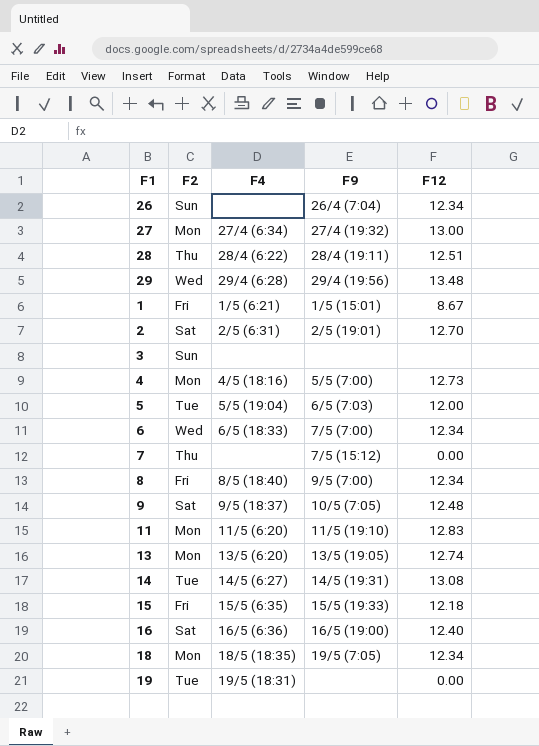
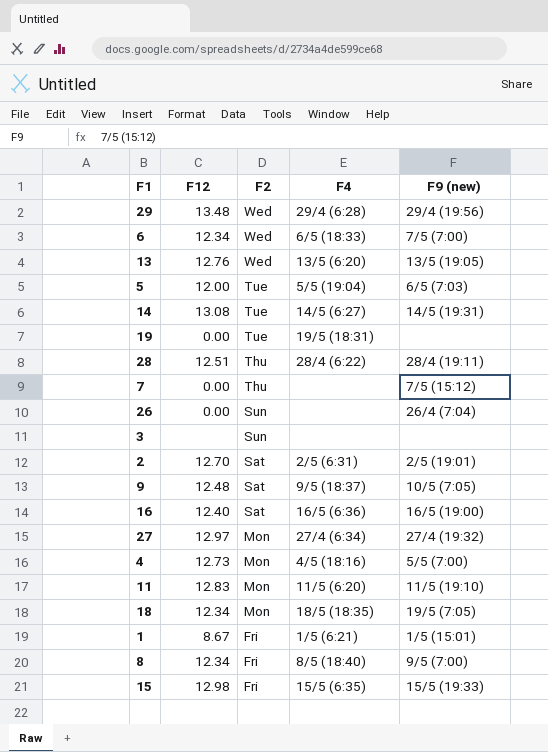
row order: none -> F2 descending
column F12 | position: 5 -> 2
column name: F9 -> F9 (new)
13 | F12: 12.74 -> 12.76
13 | F2: Mon -> Wed
26 | F12: 12.34 -> 0.00
27 | F12: 13.00 -> 12.97
15 | F12: 12.18 -> 12.98

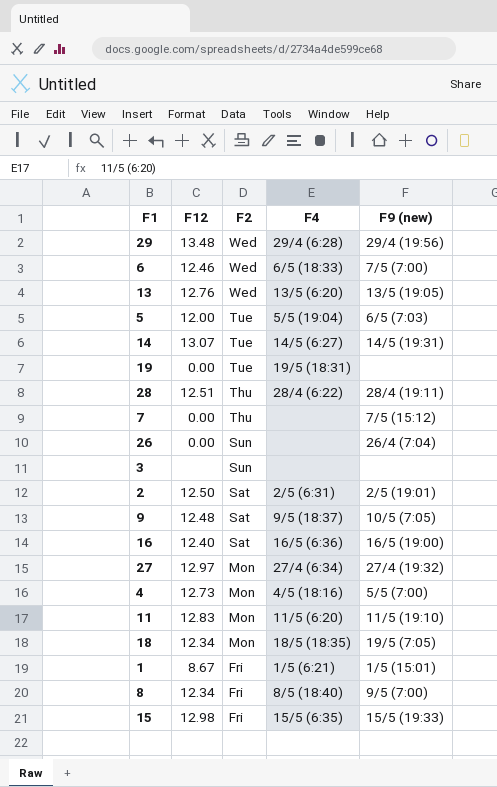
6 | F12: 12.34 -> 12.46
14 | F12: 13.08 -> 13.07
2 | F12: 12.70 -> 12.50

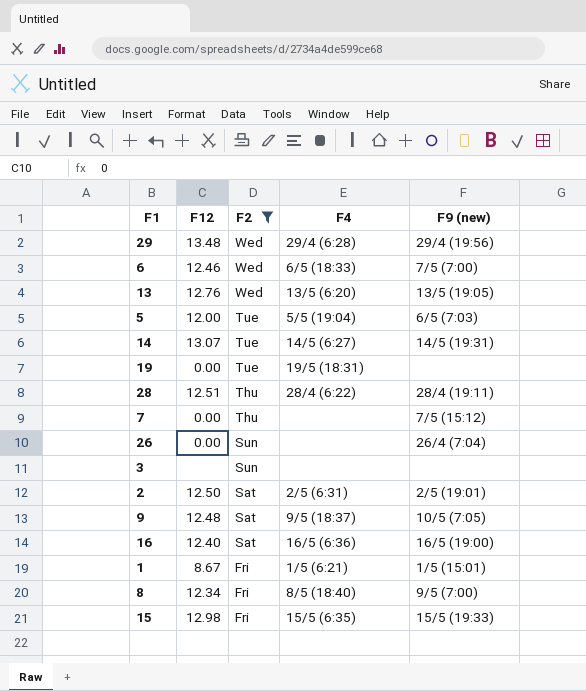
filter: none -> F2 != Mon

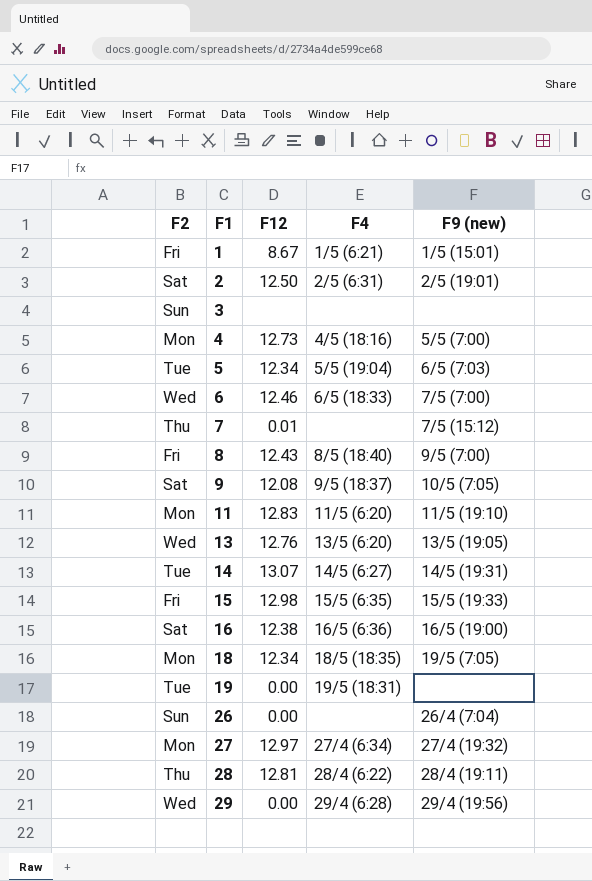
filter: F2 != Mon -> none
row order: F2 descending -> F1 ascending
column F2 | position: 3 -> 1
5 | F12: 12.00 -> 12.34
7 | F12: 0.00 -> 0.01
8 | F12: 12.34 -> 12.43
9 | F12: 12.48 -> 12.08
16 | F12: 12.40 -> 12.38
28 | F12: 12.51 -> 12.81
29 | F12: 13.48 -> 0.00

